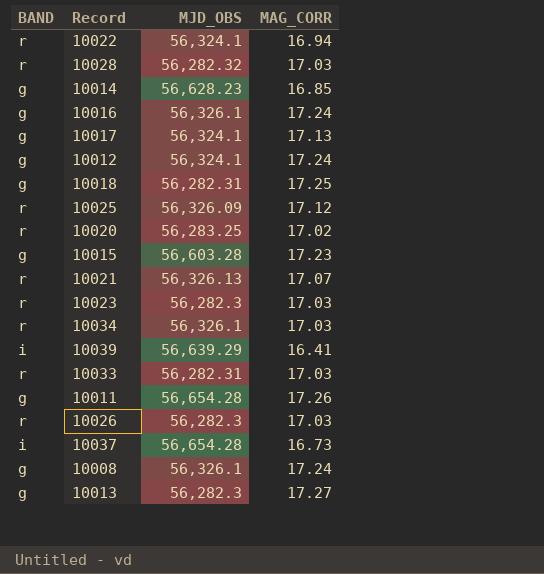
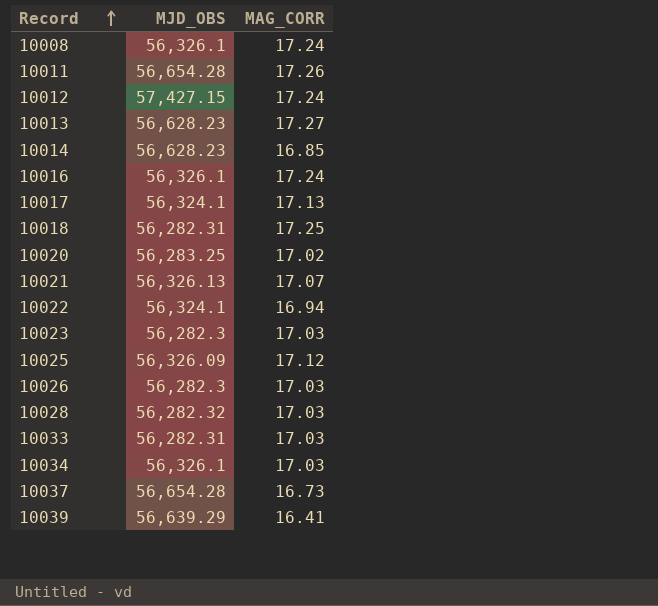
row order: none -> Record ascending
column BAND | position: 1 -> none
row 10015: g | 56,603.28 | 17.23 -> none
10012 | MJD_OBS: 56,324.1 -> 57,427.15
10013 | MJD_OBS: 56,282.3 -> 56,628.23

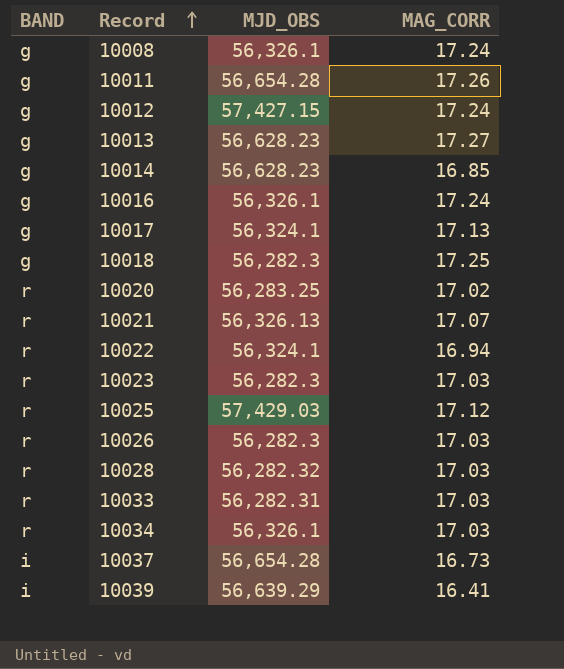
column BAND | position: none -> 1
10018 | MJD_OBS: 56,282.31 -> 56,282.3
10025 | MJD_OBS: 56,326.09 -> 57,429.03

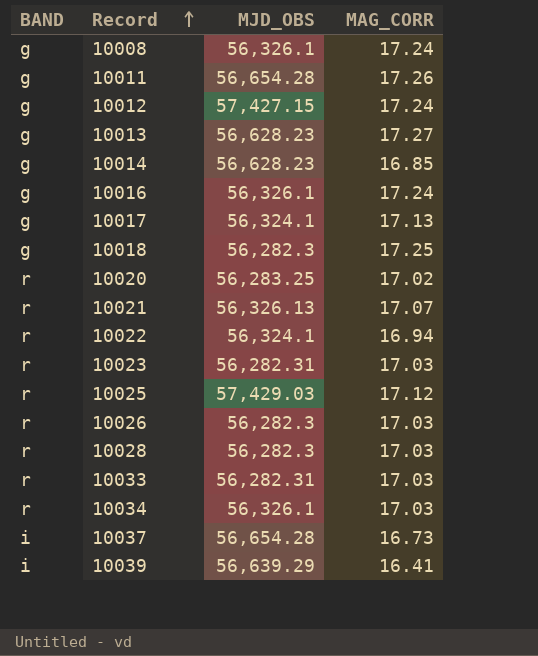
10023 | MJD_OBS: 56,282.3 -> 56,282.31
10028 | MJD_OBS: 56,282.32 -> 56,282.3

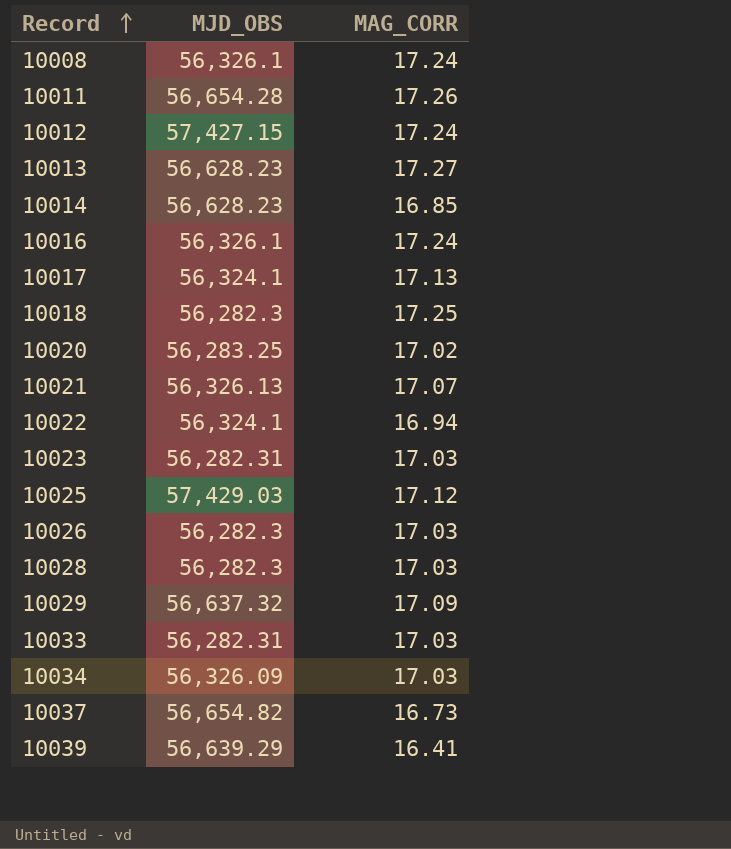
column BAND | position: 1 -> none
row 10029: none -> 56,637.32 | 17.09
10034 | MJD_OBS: 56,326.1 -> 56,326.09
10037 | MJD_OBS: 56,654.28 -> 56,654.82

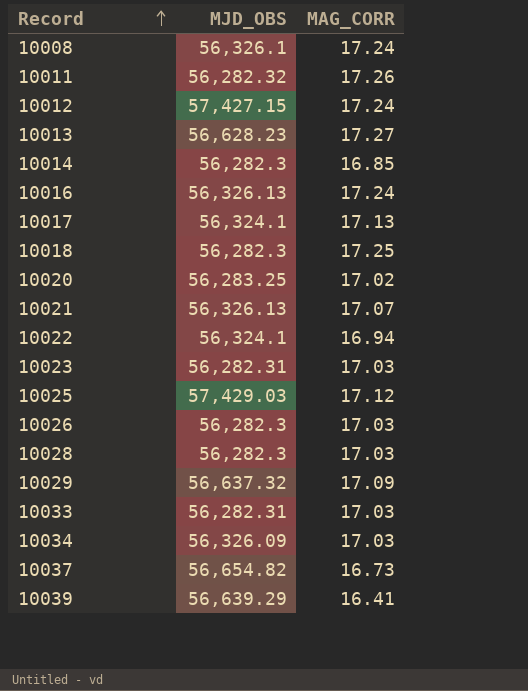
10011 | MJD_OBS: 56,654.28 -> 56,282.32
10014 | MJD_OBS: 56,628.23 -> 56,282.3
10016 | MJD_OBS: 56,326.1 -> 56,326.13

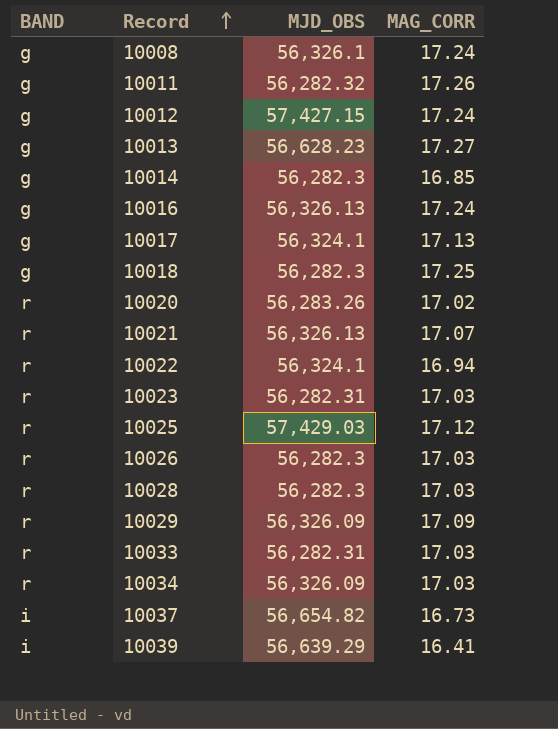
column BAND | position: none -> 1
10020 | MJD_OBS: 56,283.25 -> 56,283.26
10029 | MJD_OBS: 56,637.32 -> 56,326.09

